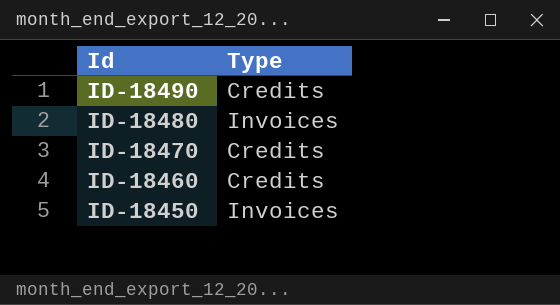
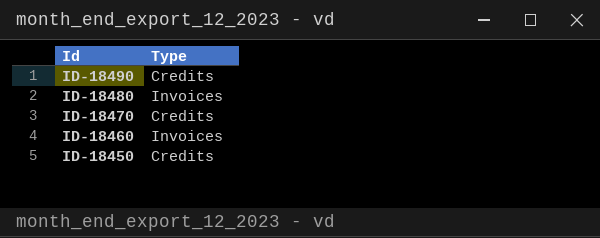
ID-18460 | Type: Credits -> Invoices
ID-18450 | Type: Invoices -> Credits

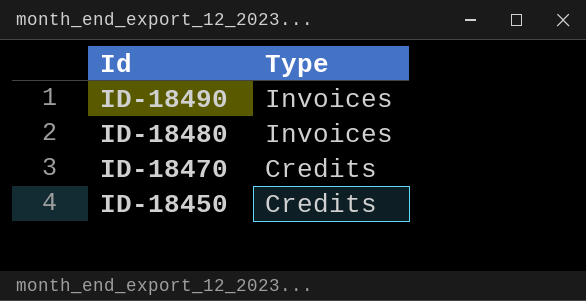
row ID-18460: Invoices -> none
ID-18490 | Type: Credits -> Invoices

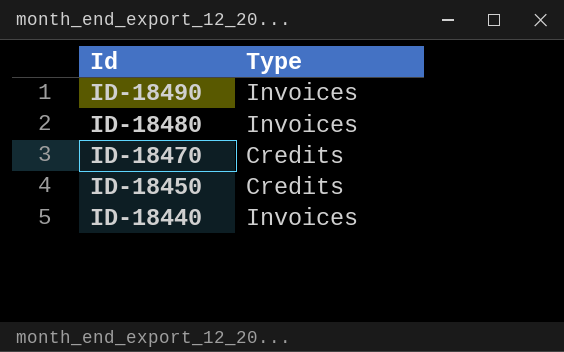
row ID-18440: none -> Invoices

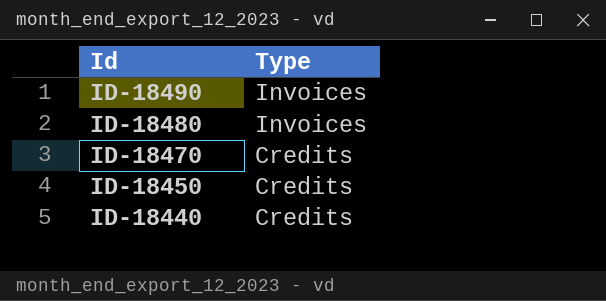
ID-18440 | Type: Invoices -> Credits

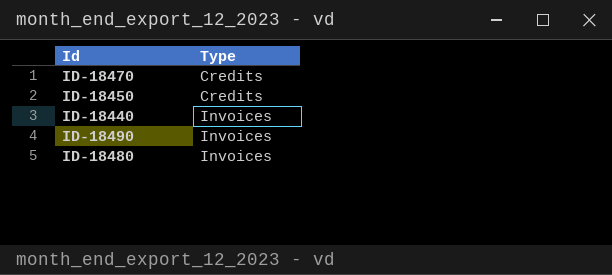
row order: Id descending -> Type ascending
ID-18440 | Type: Credits -> Invoices

